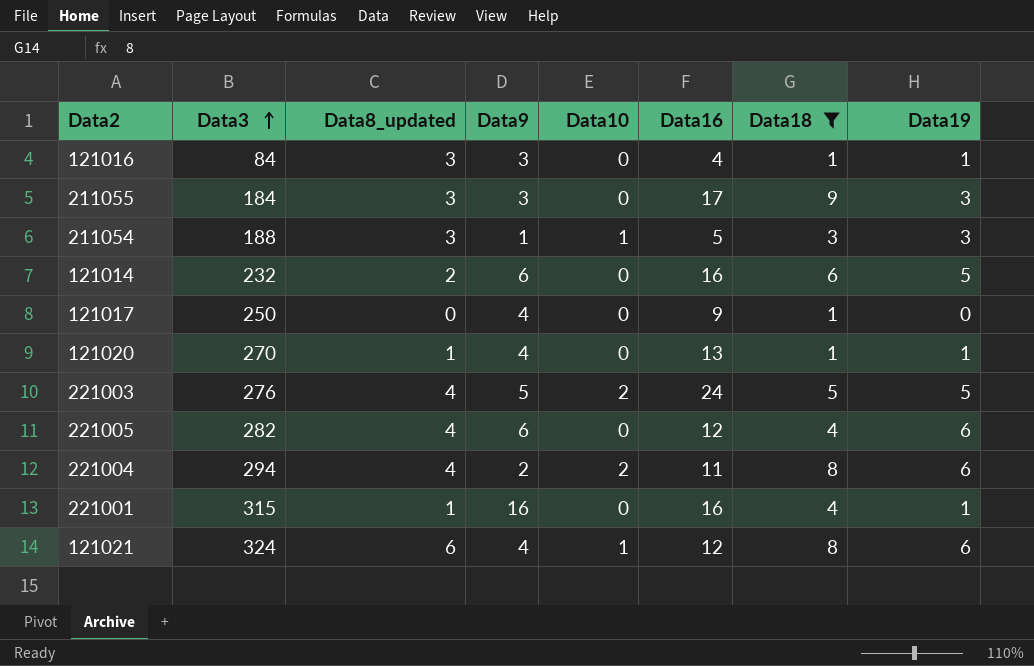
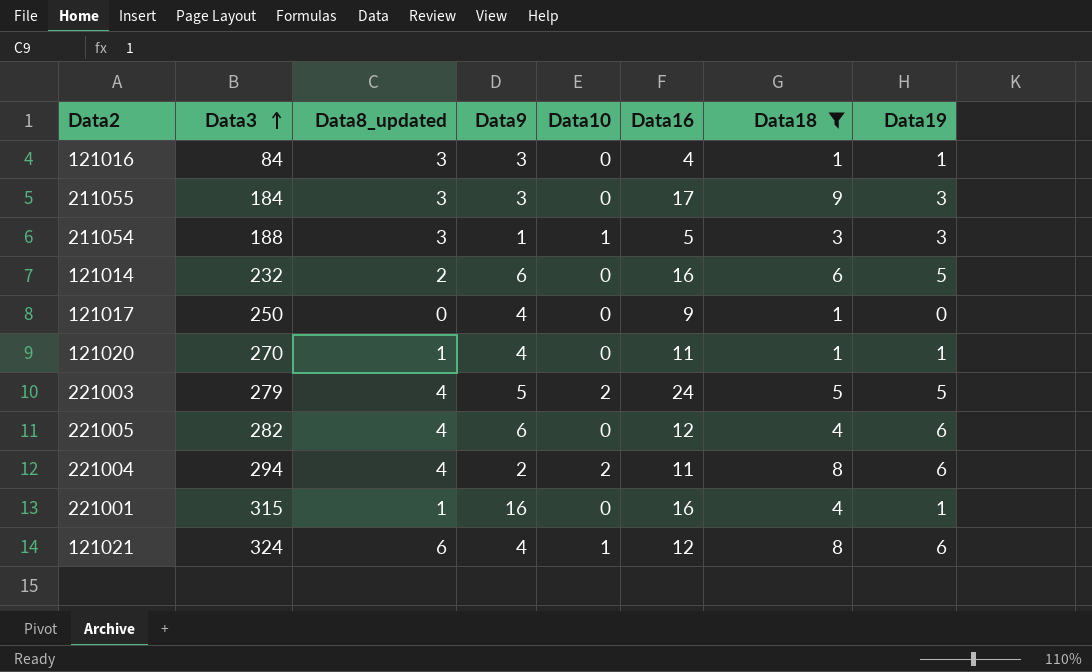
121020 | Data16: 13 -> 11
221003 | Data3: 276 -> 279

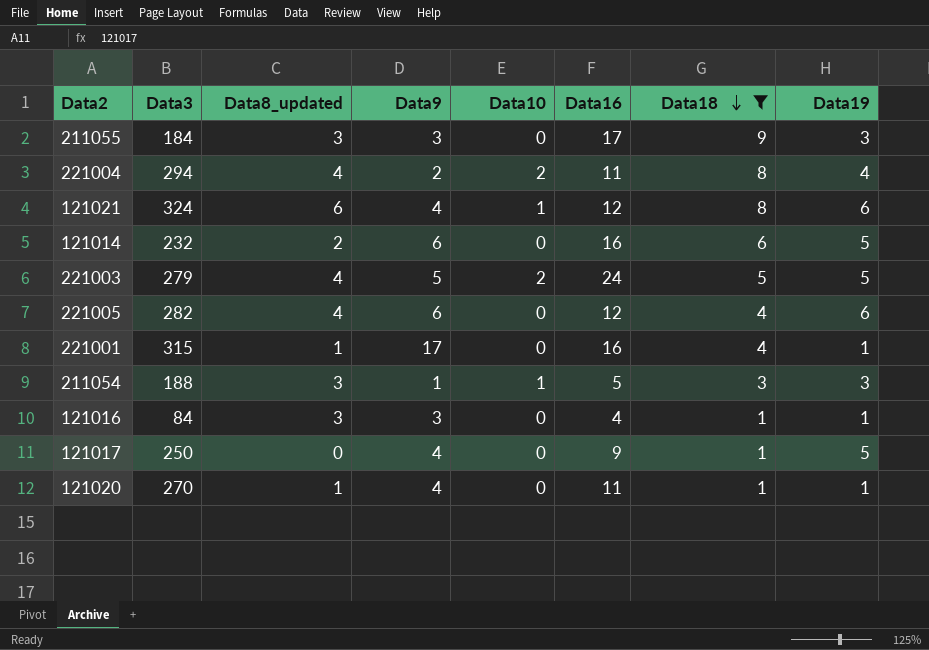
row order: Data3 ascending -> Data18 descending
221004 | Data19: 6 -> 4
221001 | Data9: 16 -> 17
121017 | Data19: 0 -> 5

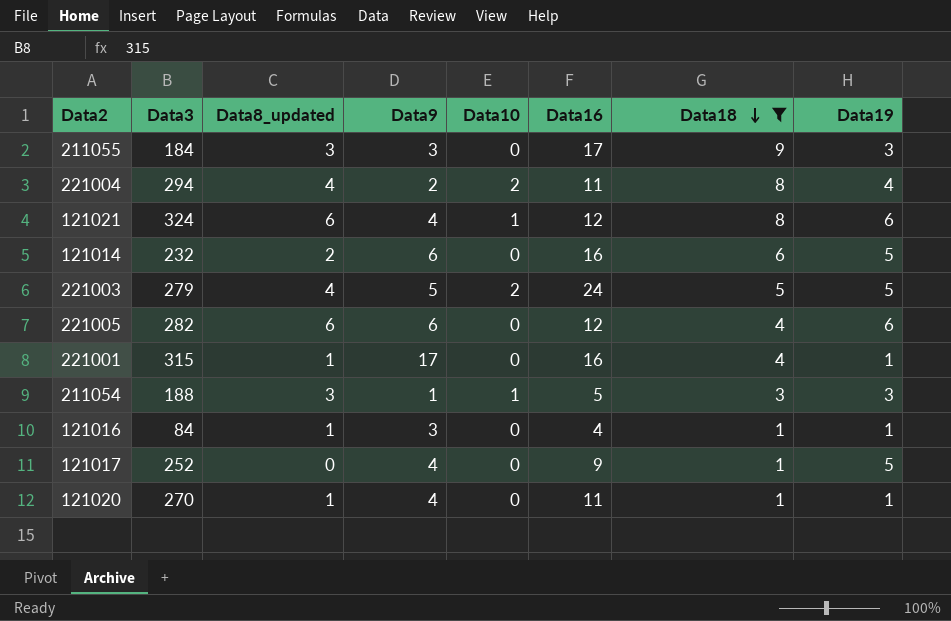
221005 | Data8_updated: 4 -> 6
121016 | Data8_updated: 3 -> 1
121017 | Data3: 250 -> 252

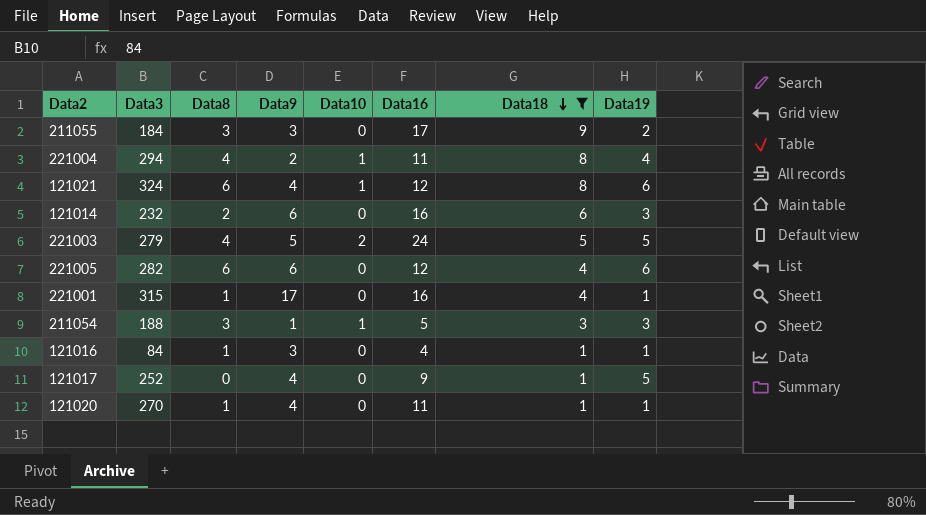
column name: Data8_updated -> Data8
211055 | Data19: 3 -> 2
221004 | Data10: 2 -> 1
121014 | Data19: 5 -> 3

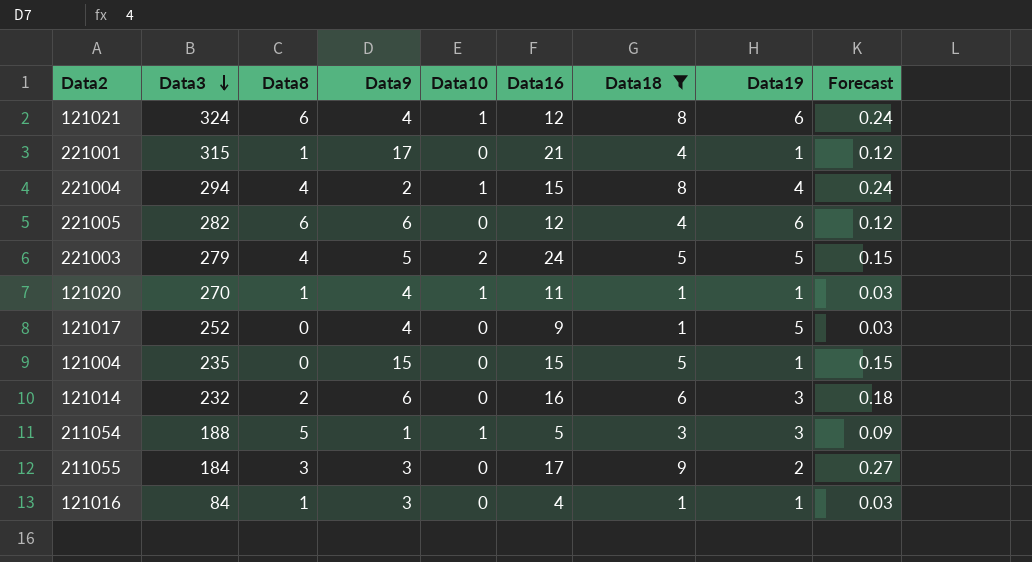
row order: Data18 descending -> Data3 descending
column Forecast | formula: none -> [Data18] * 0.03
221001 | Data16: 16 -> 21
221004 | Data16: 11 -> 15
121020 | Data10: 0 -> 1
row 121004: none -> 235 | 0 | 15 | 0 | 15 | 5 | 1 | 0.15
211054 | Data8: 3 -> 5

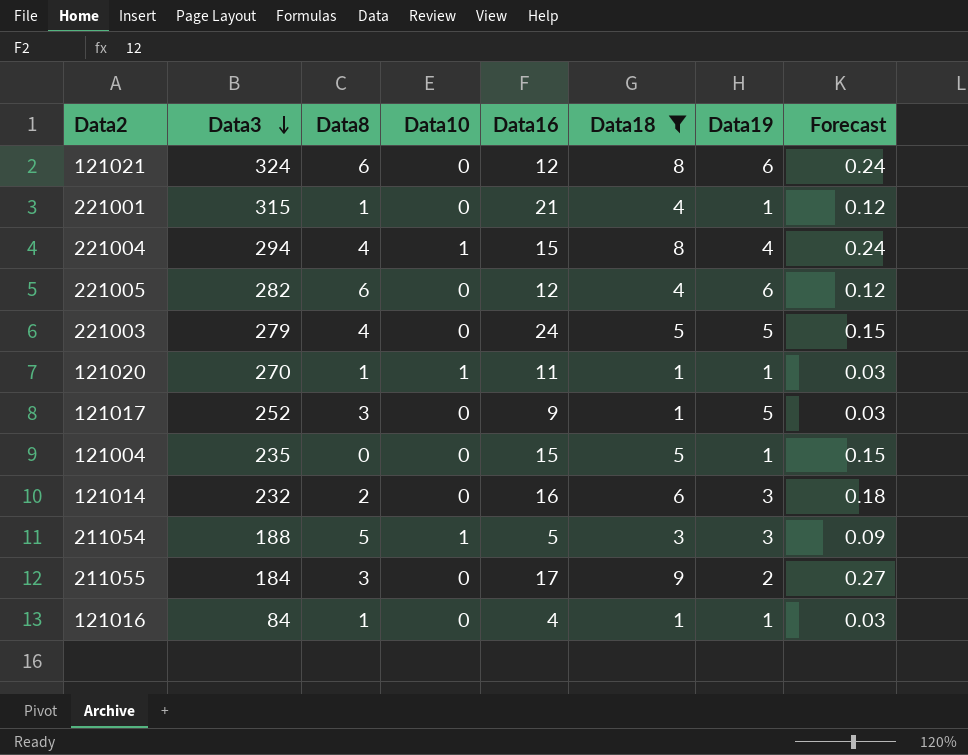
column Data9 | position: 4 -> none
121021 | Data10: 1 -> 0
221003 | Data10: 2 -> 0
121017 | Data8: 0 -> 3

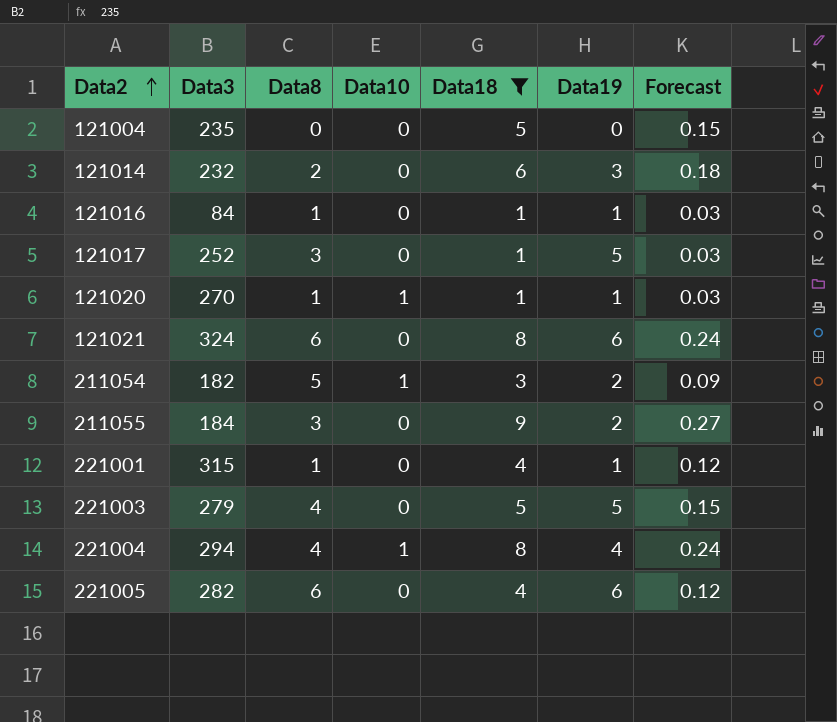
row order: Data3 descending -> Data2 ascending
column Data16 | position: 5 -> none
121004 | Data19: 1 -> 0
211054 | Data3: 188 -> 182
211054 | Data19: 3 -> 2

